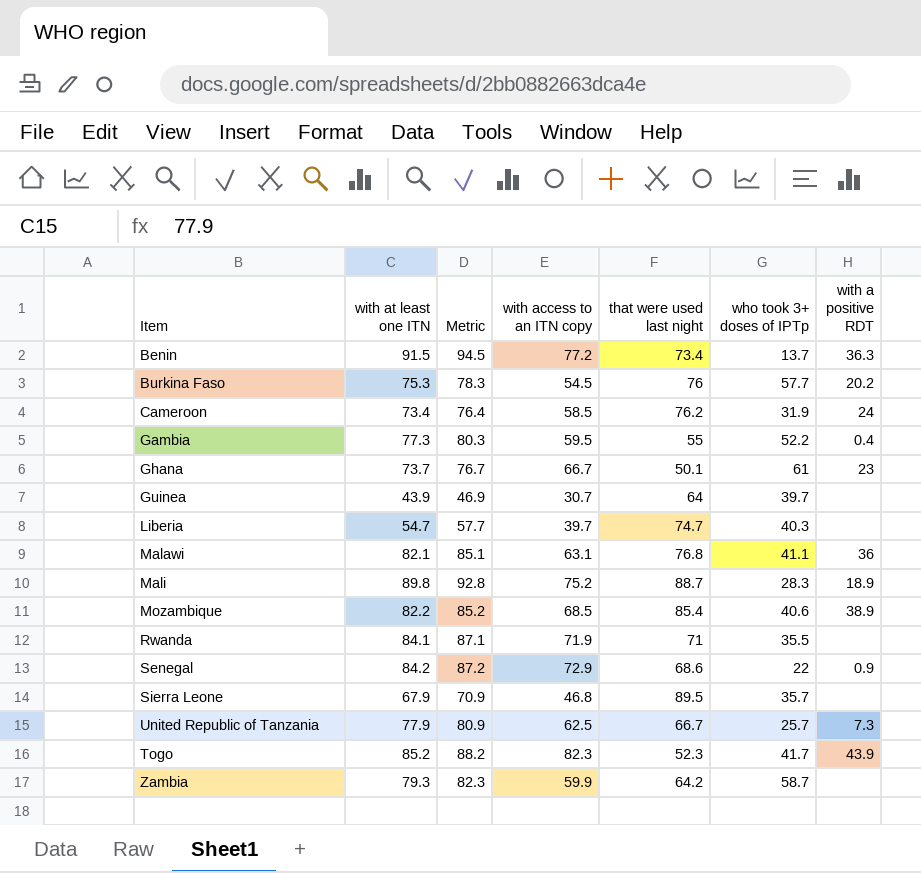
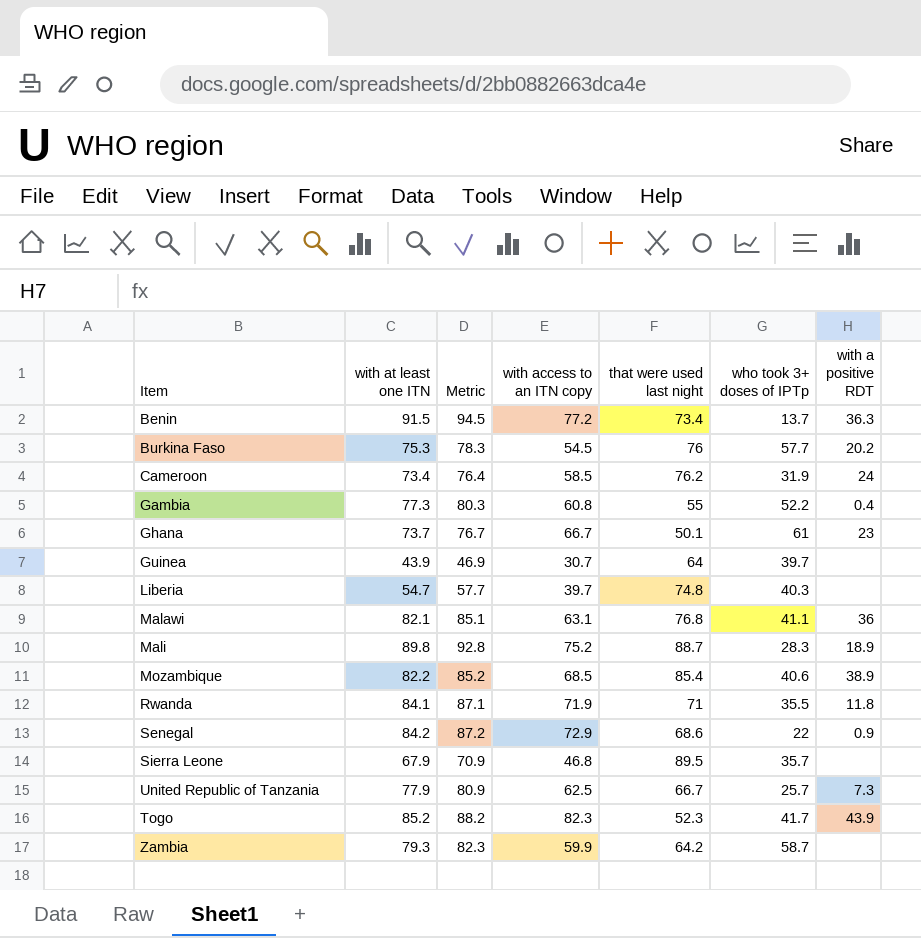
Gambia | with access to an ITN copy: 59.5 -> 60.8
Liberia | that were used last night: 74.7 -> 74.8
Rwanda | with a positive RDT: none -> 11.8

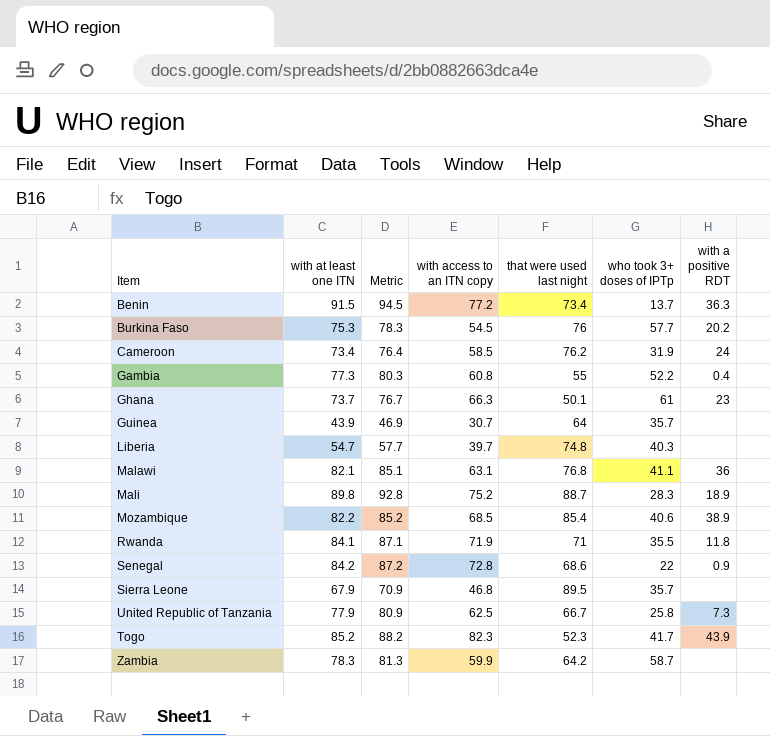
Ghana | with access to an ITN copy: 66.7 -> 66.3
Guinea | who took 3+ doses of IPTp: 39.7 -> 35.7
Senegal | with access to an ITN copy: 72.9 -> 72.8
United Republic of Tanzania | who took 3+ doses of IPTp: 25.7 -> 25.8
Zambia | with at least one ITN: 79.3 -> 78.3
Zambia | Metric: 82.3 -> 81.3

